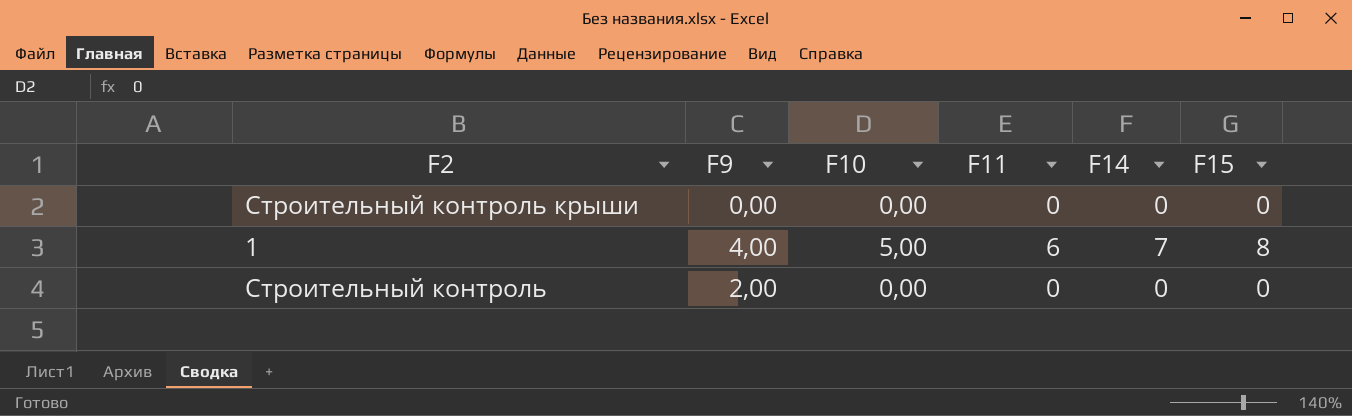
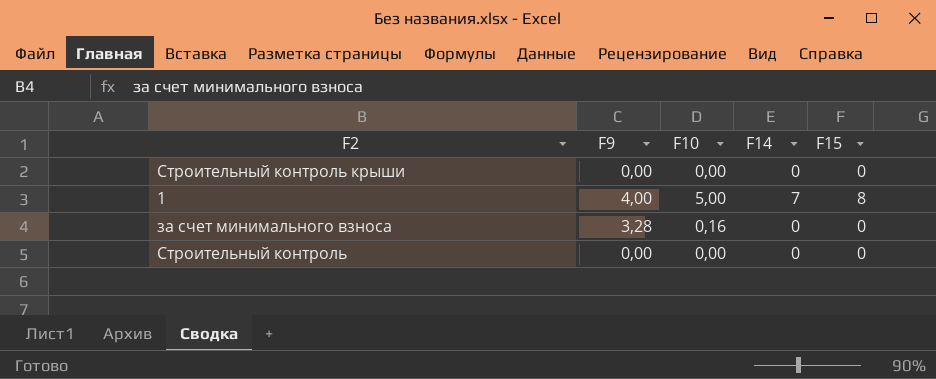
column F11 | position: 4 -> none
row за счет минимального взноса: none -> 3,28 | 0,16 | 0 | 0
Строительный контроль | F9: 2,00 -> 0,00

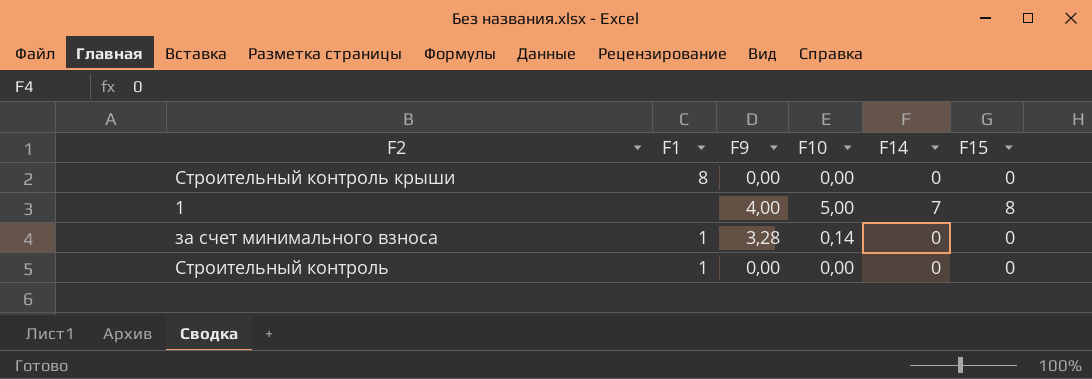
column F1 | position: none -> 2
за счет минимального взноса | F10: 0,16 -> 0,14

